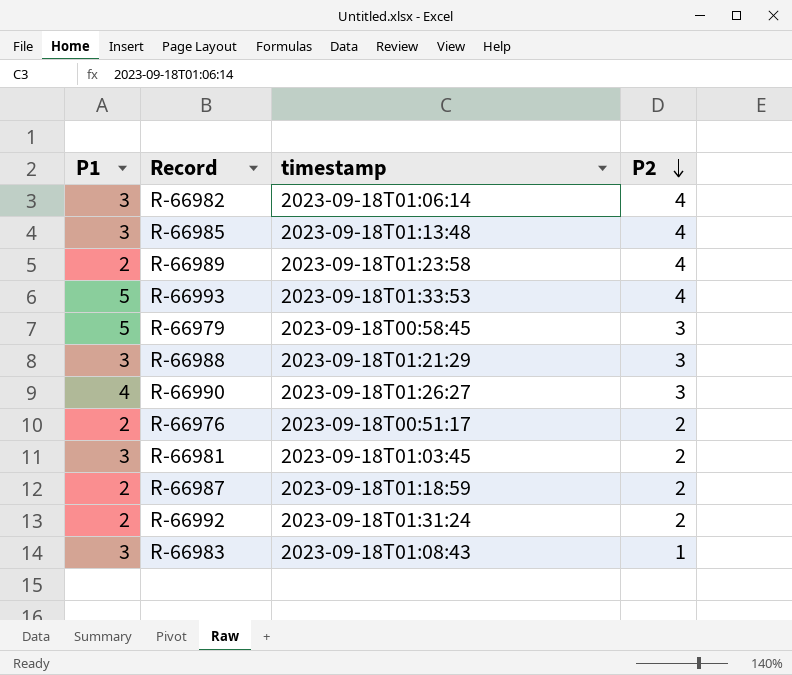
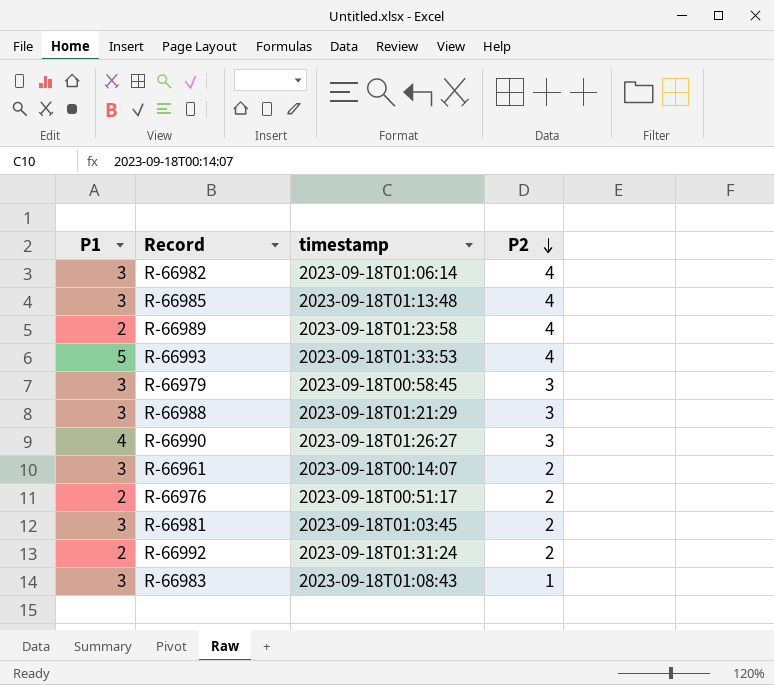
row R-66987: 2 | 2023-09-18T01:18:59 | 2 -> none
R-66979 | P1: 5 -> 3
row R-66961: none -> 3 | 2023-09-18T00:14:07 | 2

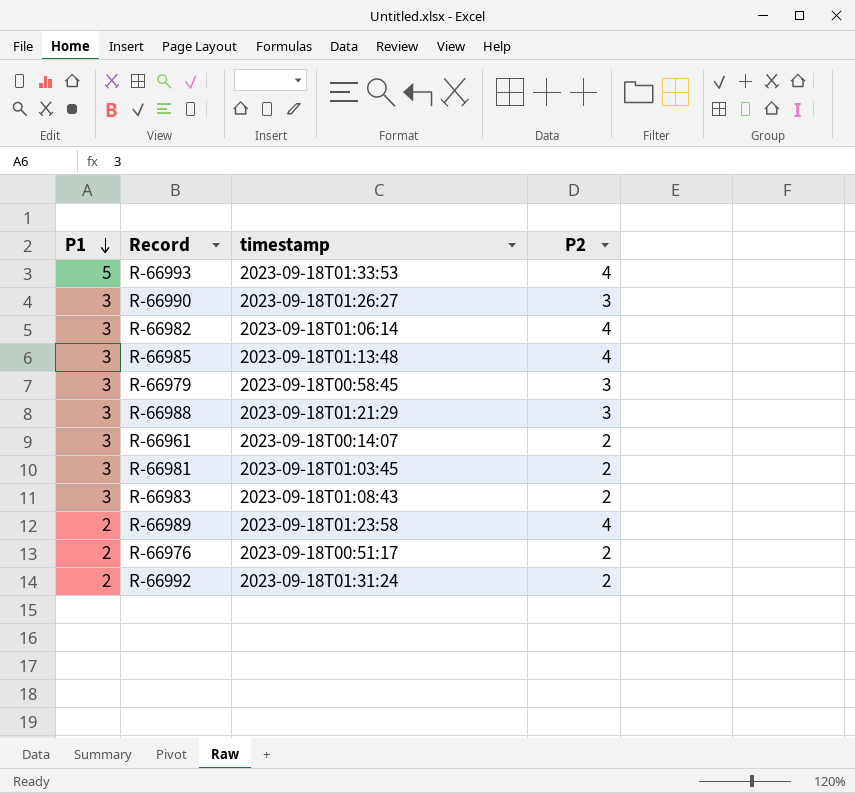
row order: P2 descending -> P1 descending
R-66990 | P1: 4 -> 3
R-66983 | P2: 1 -> 2

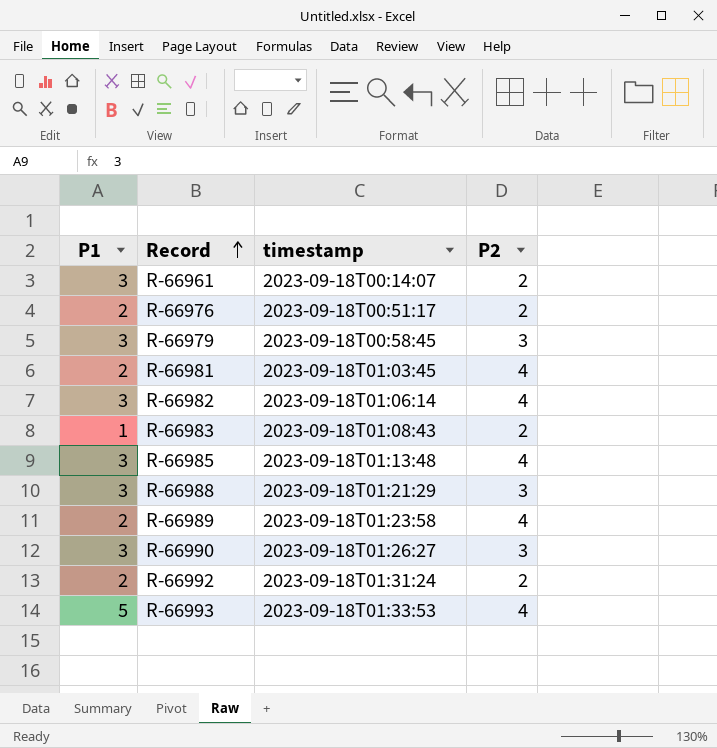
row order: P1 descending -> Record ascending
R-66981 | P1: 3 -> 2
R-66981 | P2: 2 -> 4
R-66983 | P1: 3 -> 1

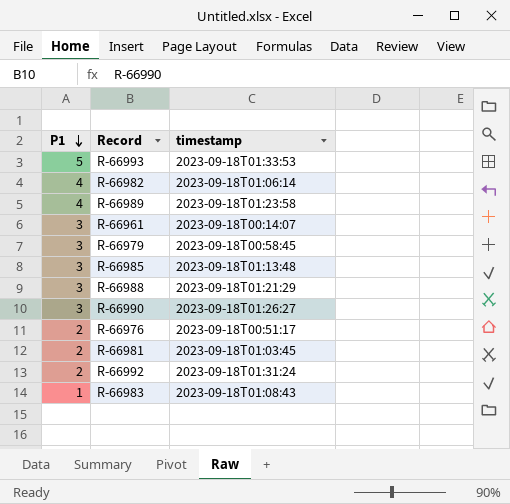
row order: Record ascending -> P1 descending
column P2 | position: 4 -> none
R-66982 | P1: 3 -> 4
R-66989 | P1: 2 -> 4

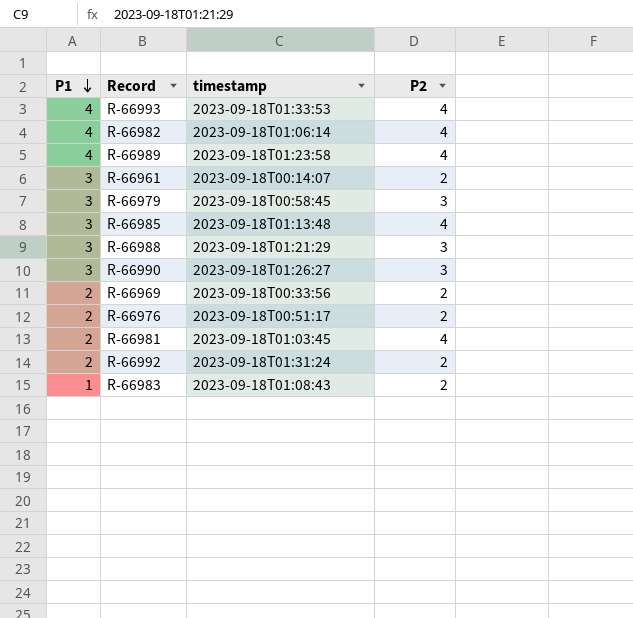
column P2 | position: none -> 4
R-66993 | P1: 5 -> 4
row R-66969: none -> 2 | 2023-09-18T00:33:56 | 2

